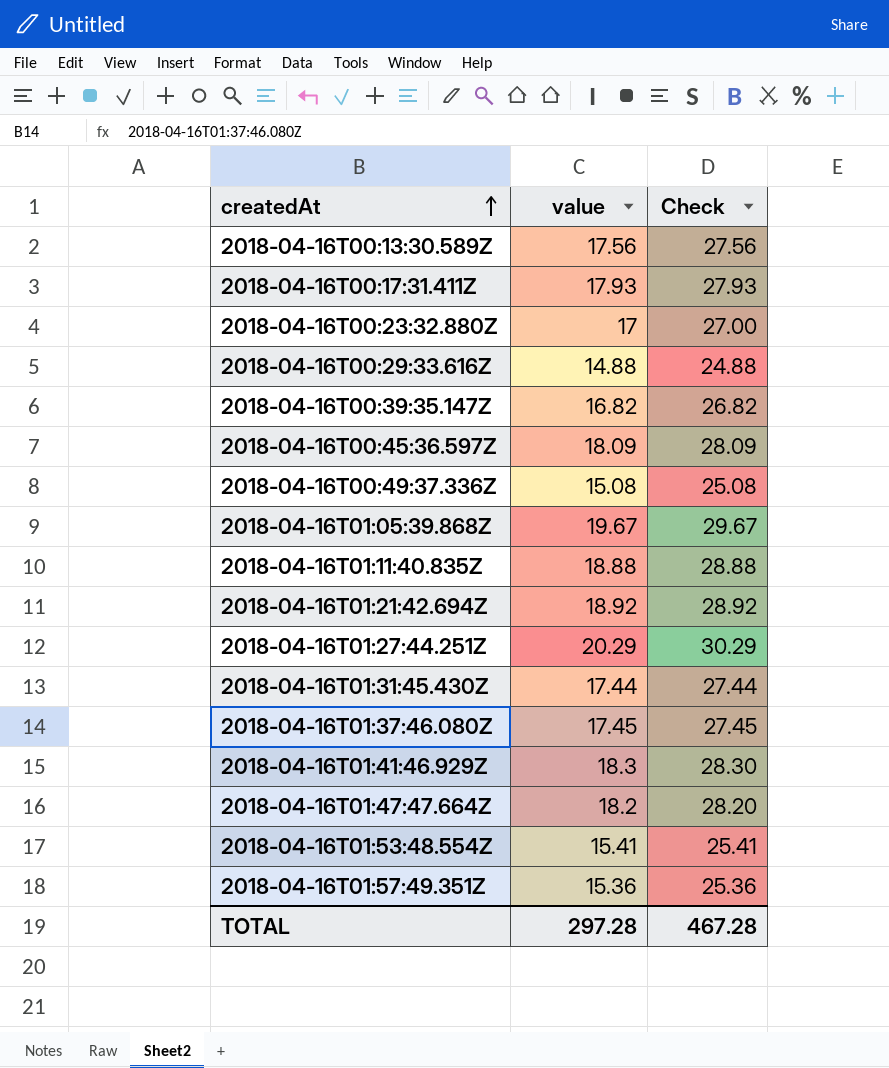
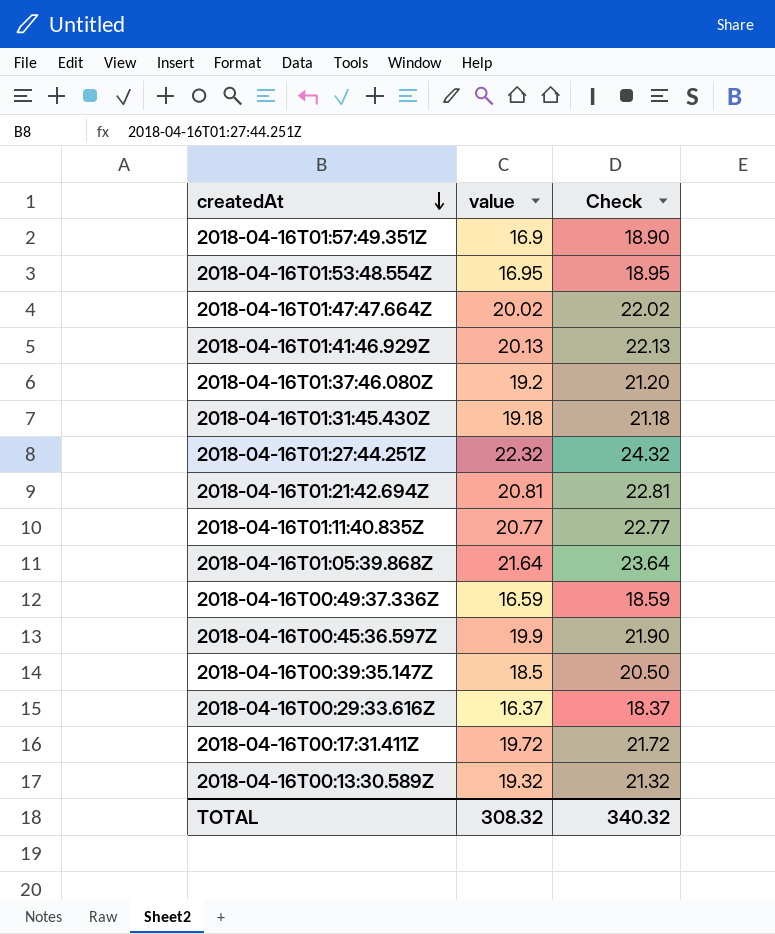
row order: createdAt ascending -> createdAt descending
column Check | formula: [value] + 10 -> [value] + 2
row 2018-04-16T00:23:32.880Z: 17 | 27.00 -> none
2018-04-16T01:57:49.351Z | value: 15.36 -> 16.9
2018-04-16T01:53:48.554Z | value: 15.41 -> 16.95
2018-04-16T01:47:47.664Z | value: 18.2 -> 20.02
2018-04-16T01:41:46.929Z | value: 18.3 -> 20.13
2018-04-16T01:37:46.080Z | value: 17.45 -> 19.2
2018-04-16T01:31:45.430Z | value: 17.44 -> 19.18
2018-04-16T01:27:44.251Z | value: 20.29 -> 22.32
2018-04-16T01:21:42.694Z | value: 18.92 -> 20.81
2018-04-16T01:11:40.835Z | value: 18.88 -> 20.77
2018-04-16T01:05:39.868Z | value: 19.67 -> 21.64
2018-04-16T00:49:37.336Z | value: 15.08 -> 16.59
2018-04-16T00:45:36.597Z | value: 18.09 -> 19.9
2018-04-16T00:39:35.147Z | value: 16.82 -> 18.5
2018-04-16T00:29:33.616Z | value: 14.88 -> 16.37
2018-04-16T00:17:31.411Z | value: 17.93 -> 19.72
2018-04-16T00:13:30.589Z | value: 17.56 -> 19.32
TOTAL | value: 297.28 -> 308.32
TOTAL | Check: 467.28 -> 340.32

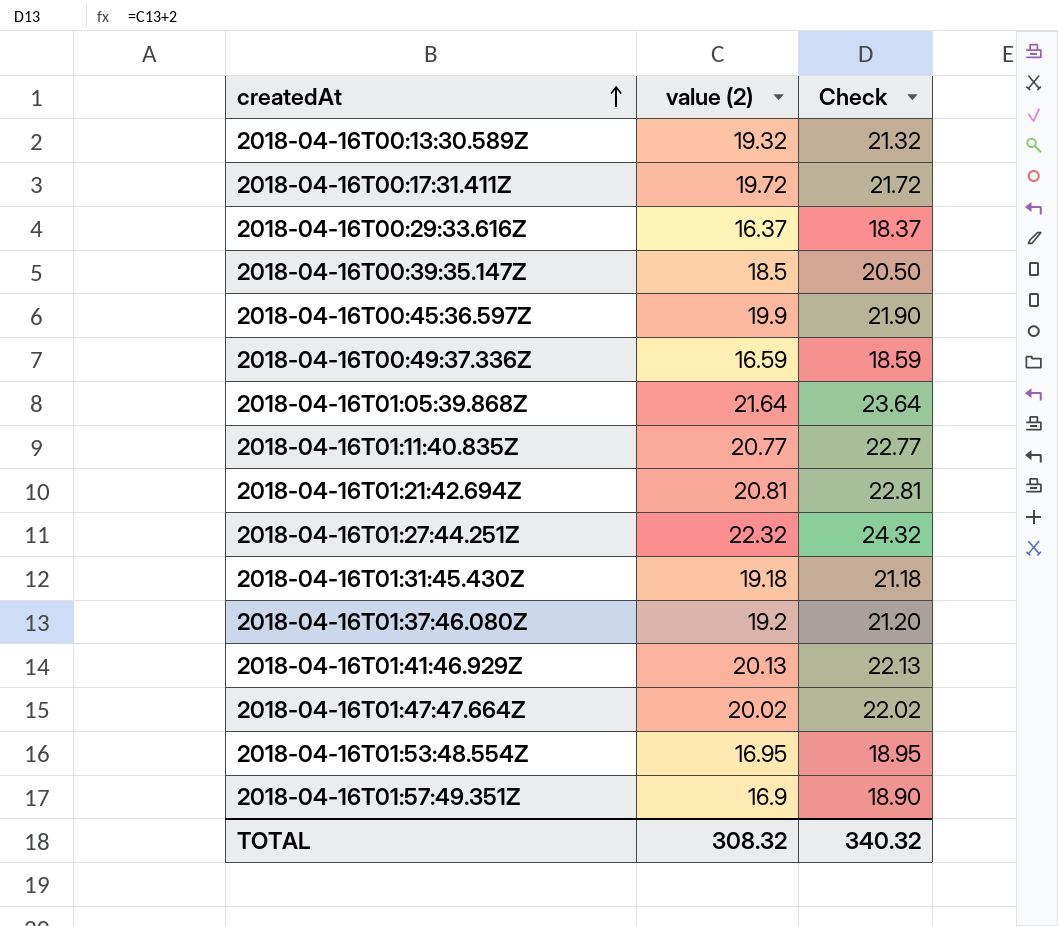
row order: createdAt descending -> createdAt ascending
column name: value -> value (2)

